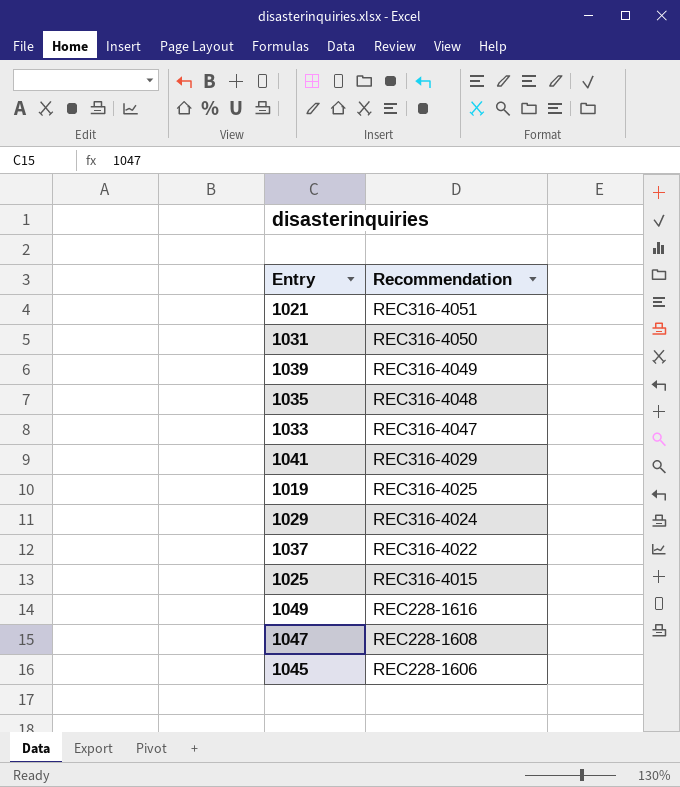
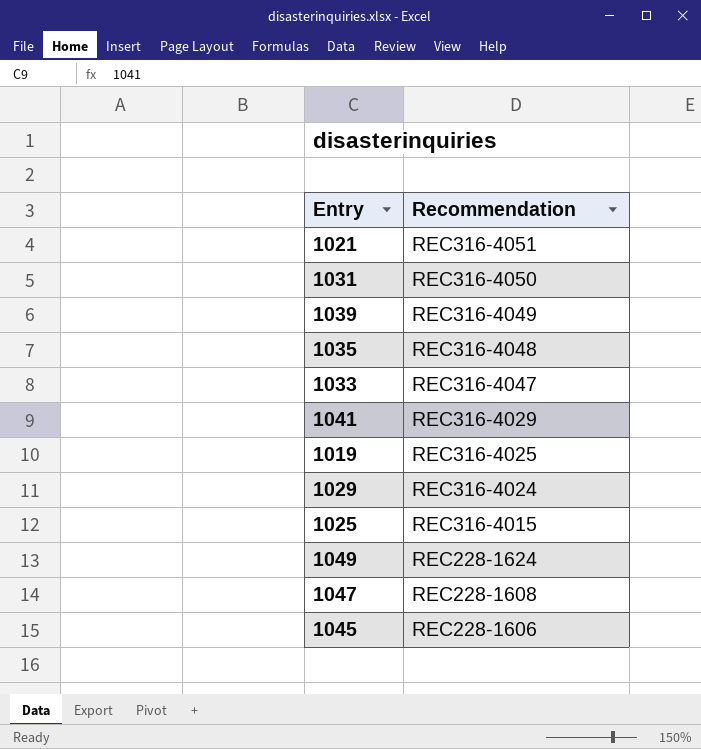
row 1037: REC316-4022 -> none
1049 | Recommendation: REC228-1616 -> REC228-1624

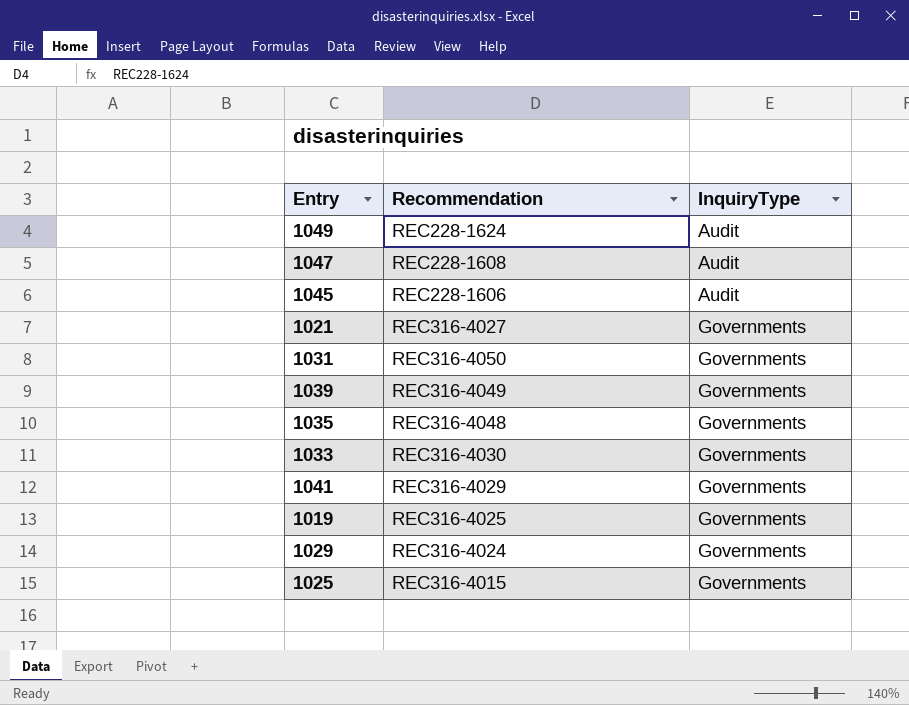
row order: Recommendation descending -> InquiryType ascending
column InquiryType | position: none -> 3
1021 | Recommendation: REC316-4051 -> REC316-4027
1033 | Recommendation: REC316-4047 -> REC316-4030

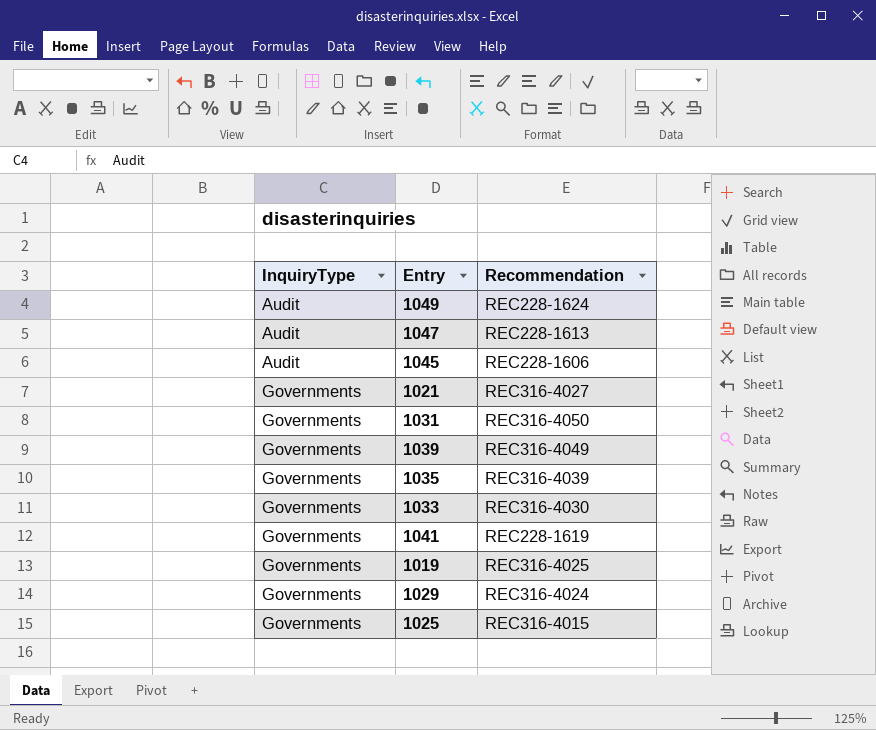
column InquiryType | position: 3 -> 1
1047 | Recommendation: REC228-1608 -> REC228-1613
1035 | Recommendation: REC316-4048 -> REC316-4039
1041 | Recommendation: REC316-4029 -> REC228-1619

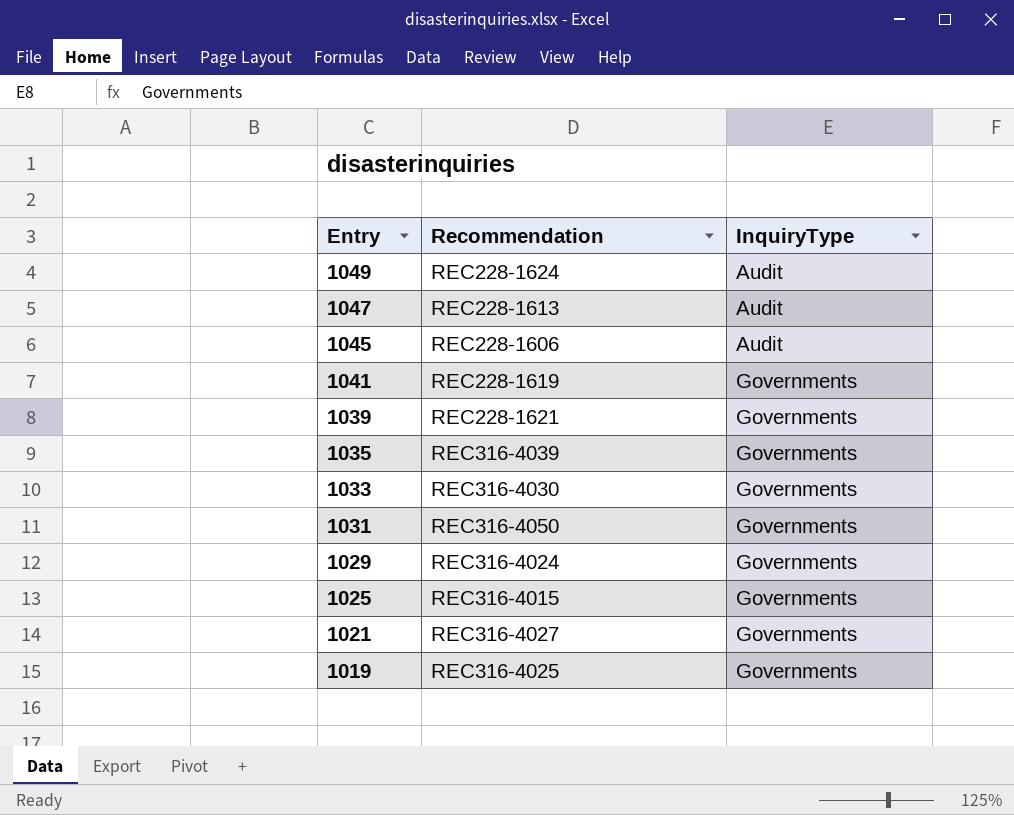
row order: InquiryType ascending -> Entry descending
column InquiryType | position: 1 -> 3
1039 | Recommendation: REC316-4049 -> REC228-1621

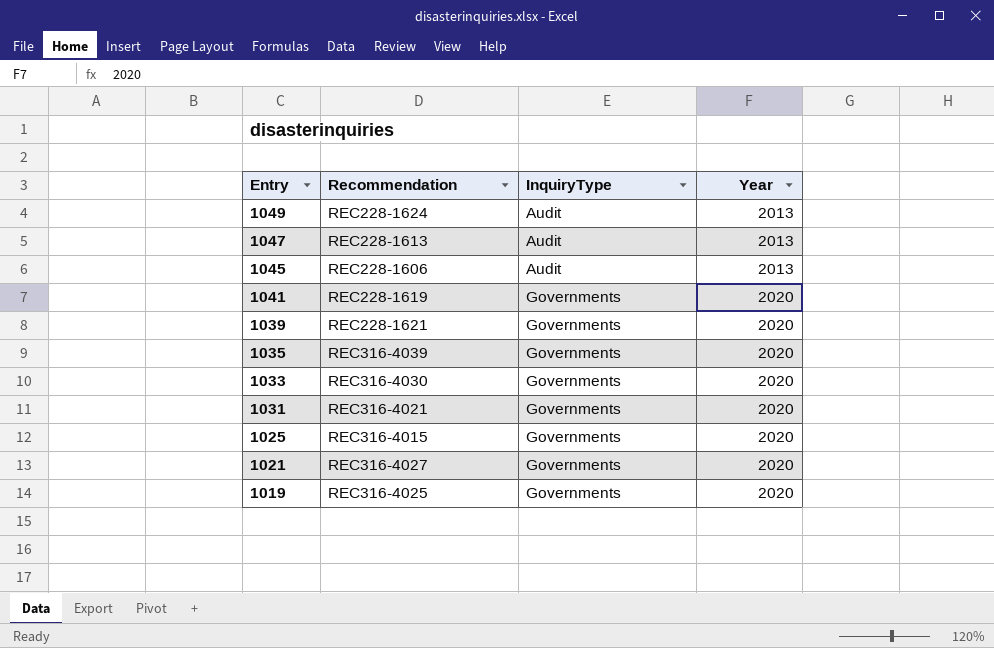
column Year | position: none -> 4
row 1029: REC316-4024 | Governments -> none
1031 | Recommendation: REC316-4050 -> REC316-4021

